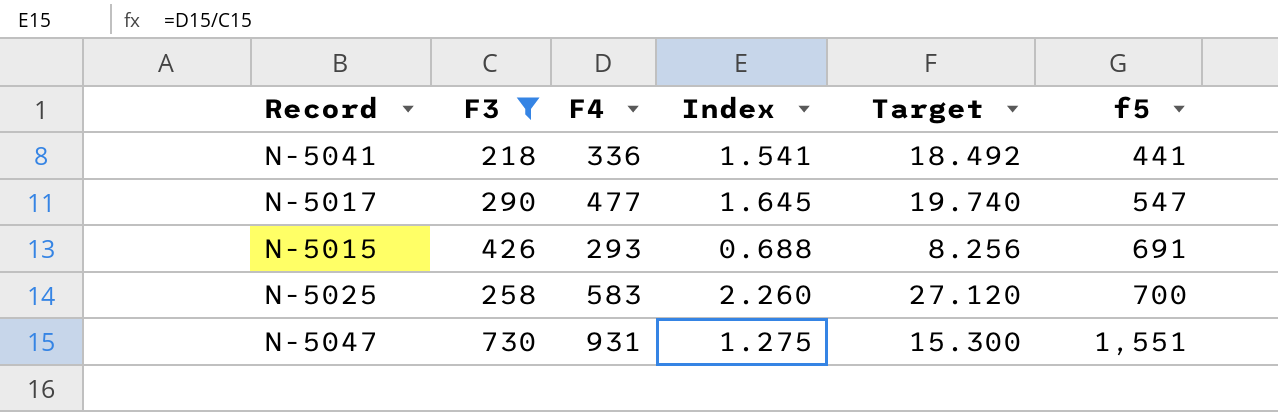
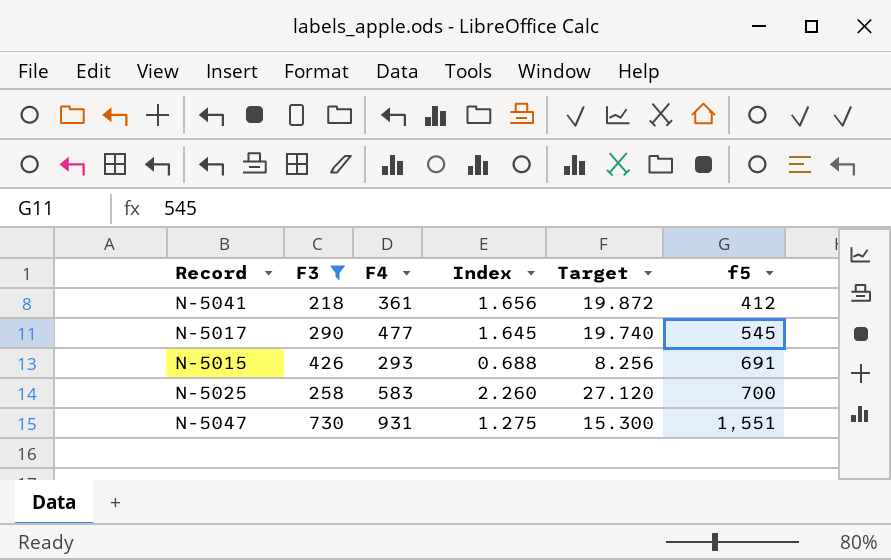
N-5041 | F4: 336 -> 361
N-5041 | Index: 1.541 -> 1.656
N-5041 | Target: 18.492 -> 19.872
N-5041 | f5: 441 -> 412
N-5017 | f5: 547 -> 545

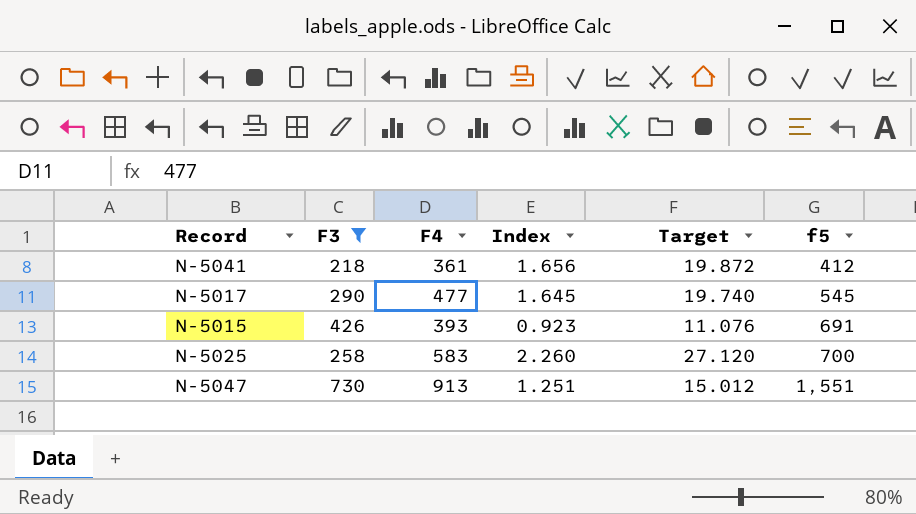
N-5015 | F4: 293 -> 393
N-5015 | Index: 0.688 -> 0.923
N-5015 | Target: 8.256 -> 11.076
N-5047 | F4: 931 -> 913
N-5047 | Index: 1.275 -> 1.251
N-5047 | Target: 15.300 -> 15.012

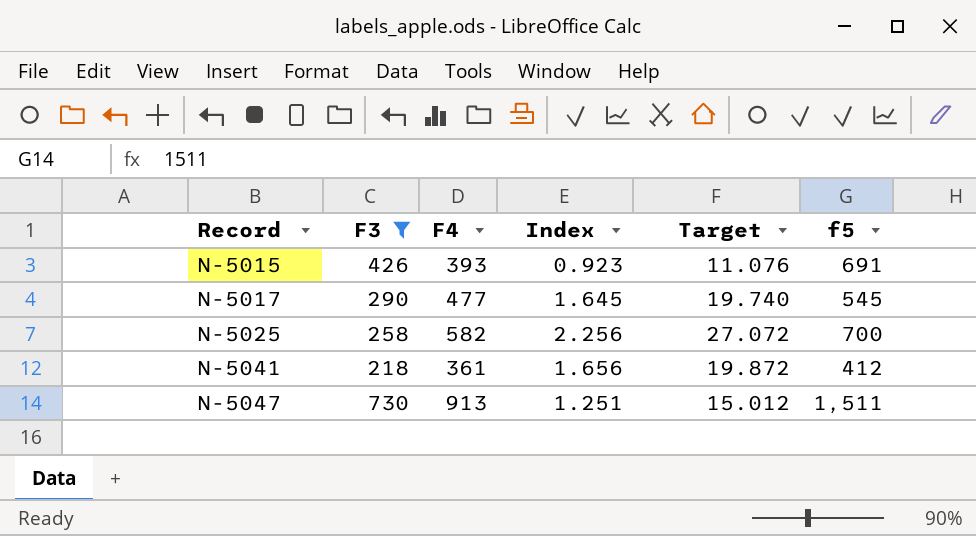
row order: f5 ascending -> Record ascending
N-5025 | F4: 583 -> 582
N-5025 | Index: 2.260 -> 2.256
N-5025 | Target: 27.120 -> 27.072
N-5047 | f5: 1,551 -> 1,511

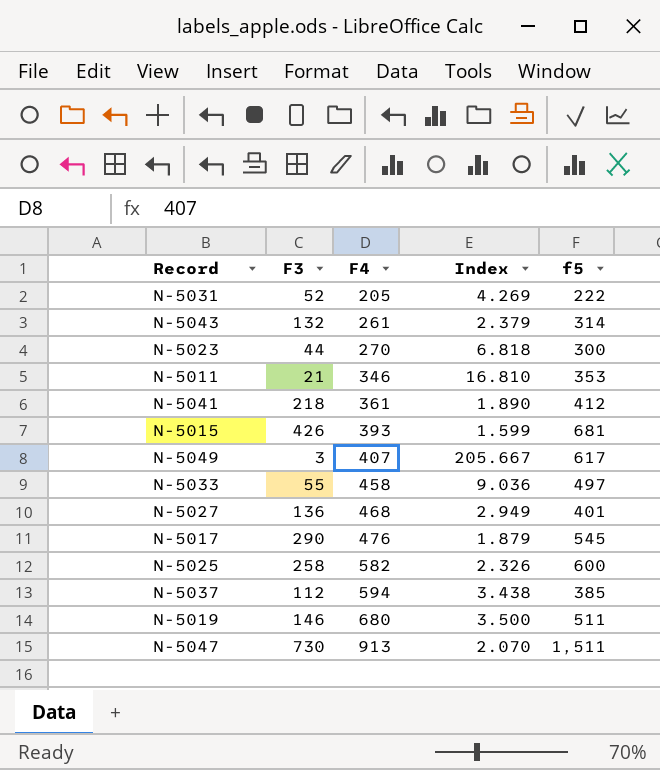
filter: F3 >= 218 -> none
row order: Record ascending -> F4 ascending
column Target | formula: [Index] * 12 -> none
column Index | formula: [F4] / [F3] -> [f5] / [F3]
N-5015 | f5: 691 -> 681
N-5017 | F4: 477 -> 476
N-5025 | f5: 700 -> 600

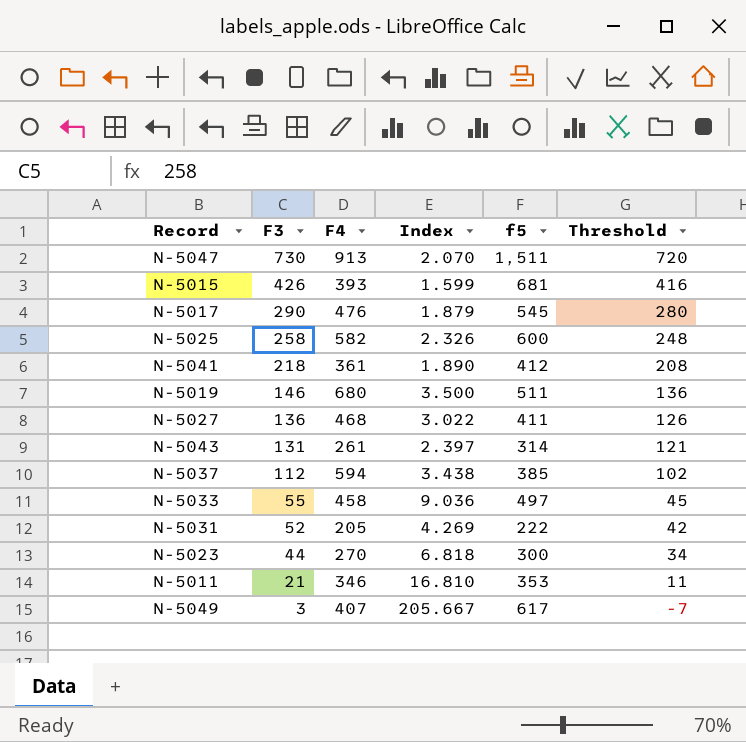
row order: F4 ascending -> F3 descending
column Threshold | formula: none -> [F3] - 10
N-5027 | Index: 2.949 -> 3.022
N-5027 | f5: 401 -> 411
N-5043 | F3: 132 -> 131
N-5043 | Index: 2.379 -> 2.397

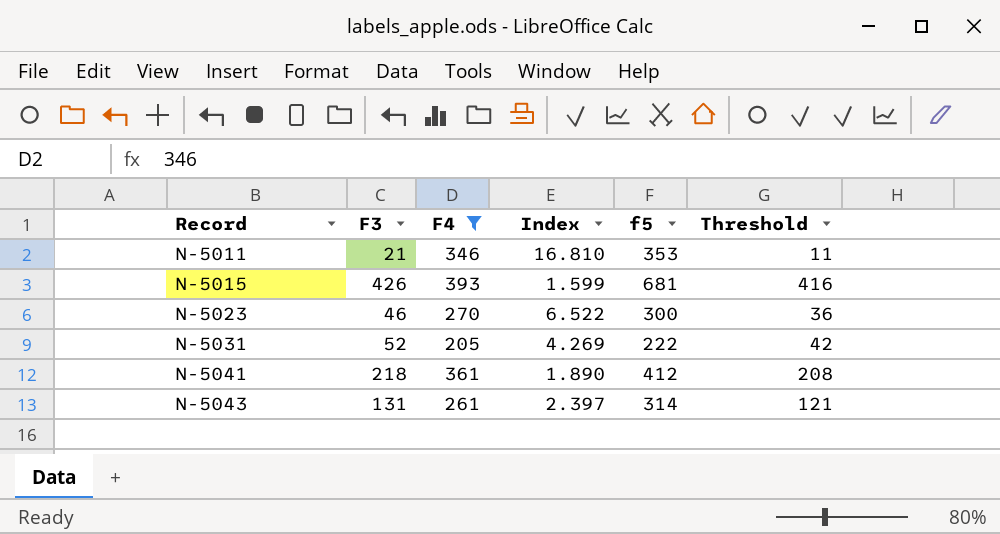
filter: none -> F4 <= 393
row order: F3 descending -> Record ascending
N-5023 | F3: 44 -> 46
N-5023 | Index: 6.818 -> 6.522
N-5023 | Threshold: 34 -> 36

